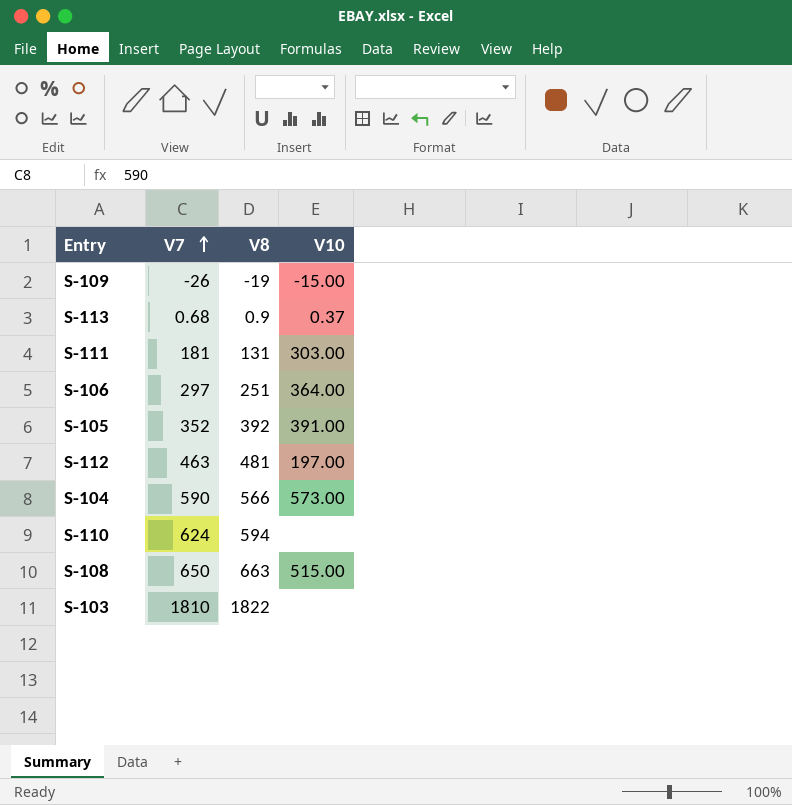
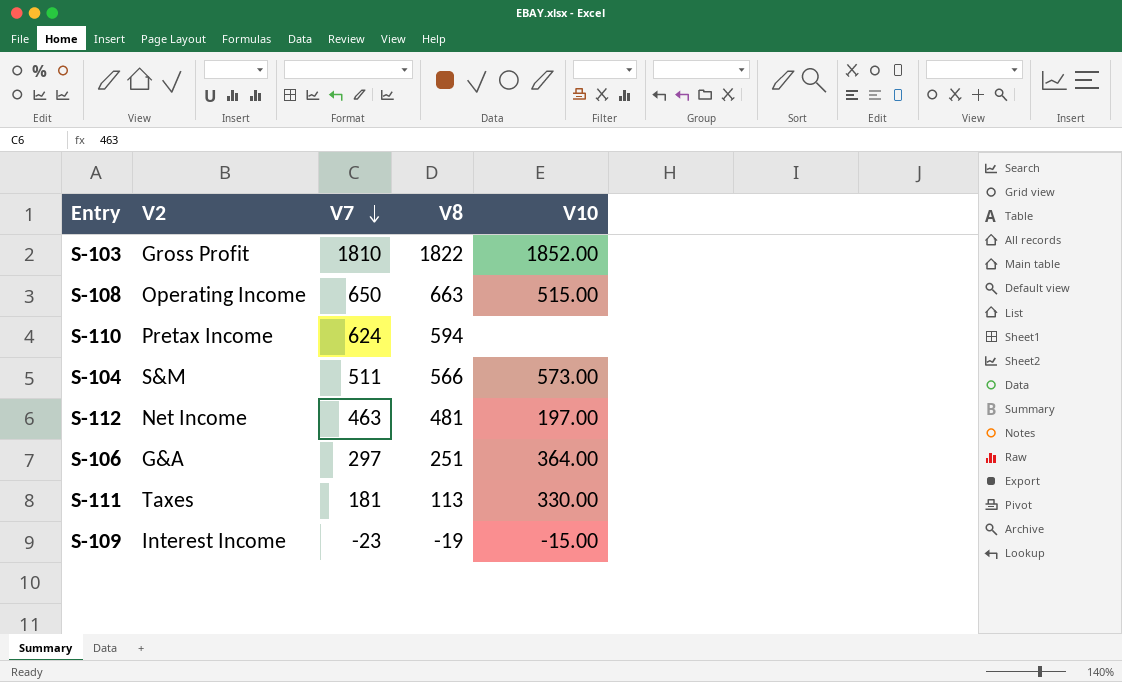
row order: V7 ascending -> V7 descending
column V2 | position: none -> 2
row S-113: 0.68 | 0.9 | 0.37 -> none
row S-105: 352 | 392 | 391.00 -> none
S-103 | V10: none -> 1852.00
S-104 | V7: 590 -> 511
S-111 | V8: 131 -> 113
S-111 | V10: 303.00 -> 330.00
S-109 | V7: -26 -> -23

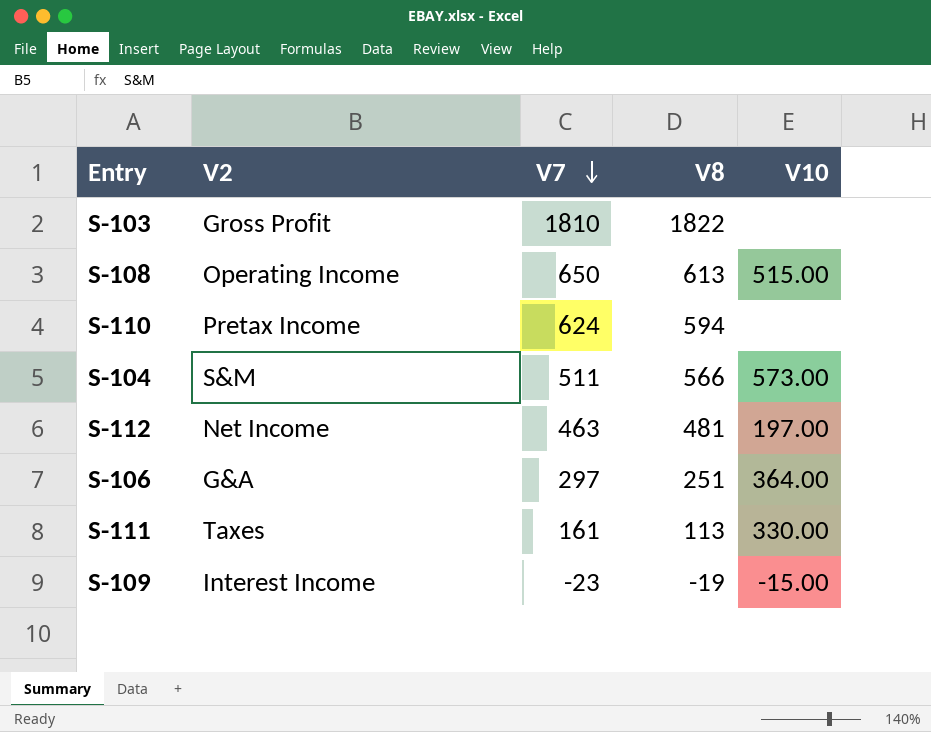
S-103 | V10: 1852.00 -> none
S-108 | V8: 663 -> 613
S-111 | V7: 181 -> 161

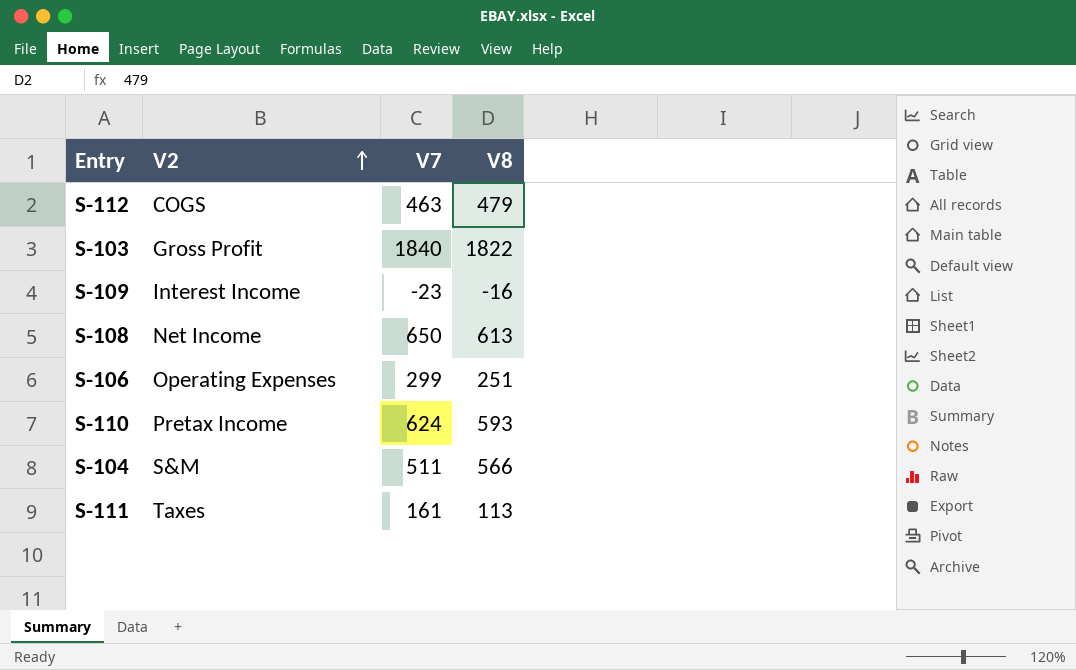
row order: V7 descending -> V2 ascending
column V10 | position: 5 -> none
S-112 | V2: Net Income -> COGS
S-112 | V8: 481 -> 479
S-103 | V7: 1810 -> 1840
S-109 | V8: -19 -> -16
S-108 | V2: Operating Income -> Net Income
S-106 | V2: G&A -> Operating Expenses
S-106 | V7: 297 -> 299
S-110 | V8: 594 -> 593

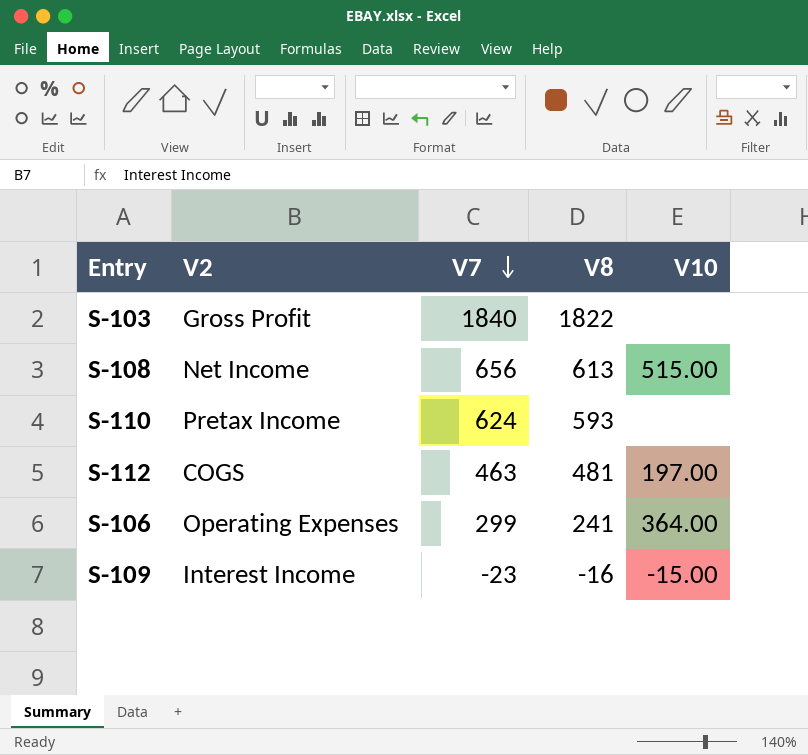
row order: V2 ascending -> V7 descending
column V10 | position: none -> 5
row S-104: S&M | 511 | 566 -> none
row S-111: Taxes | 161 | 113 -> none
S-108 | V7: 650 -> 656
S-112 | V8: 479 -> 481
S-106 | V8: 251 -> 241

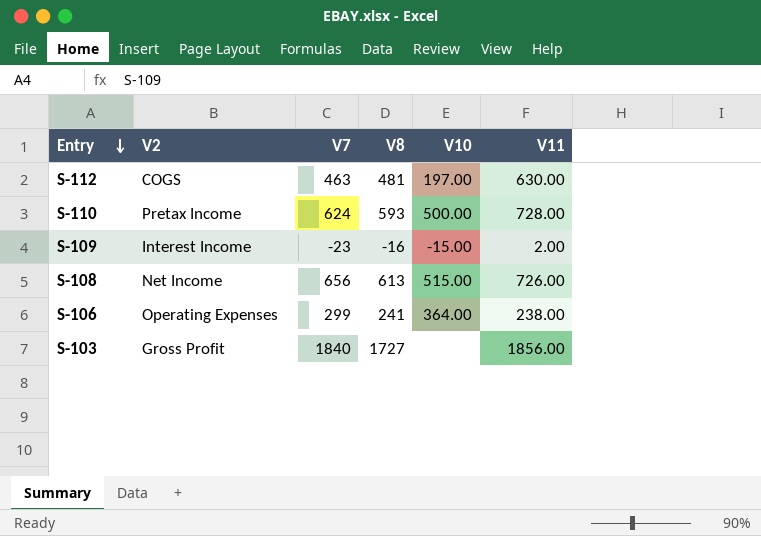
row order: V7 descending -> Entry descending
column V11 | position: none -> 6
S-110 | V10: none -> 500.00
S-103 | V8: 1822 -> 1727

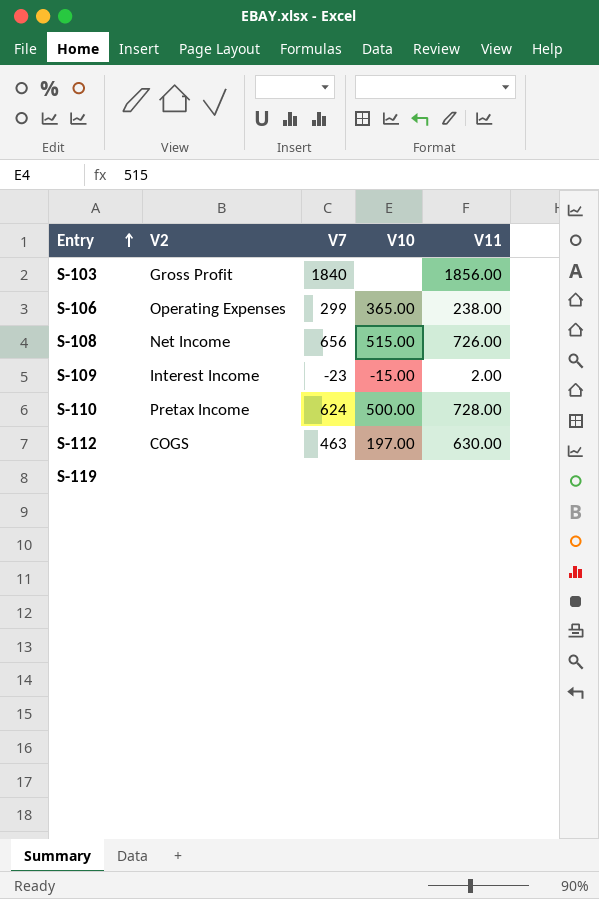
row order: Entry descending -> Entry ascending
column V8 | position: 4 -> none
S-106 | V10: 364.00 -> 365.00
row S-119: none -> none | none | none | none

